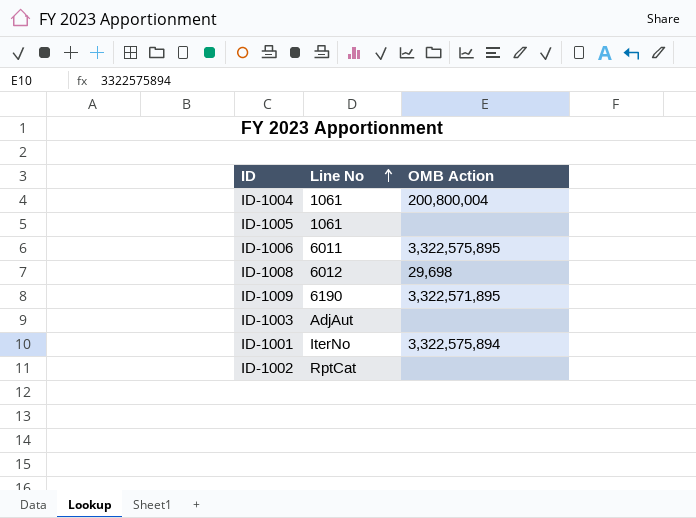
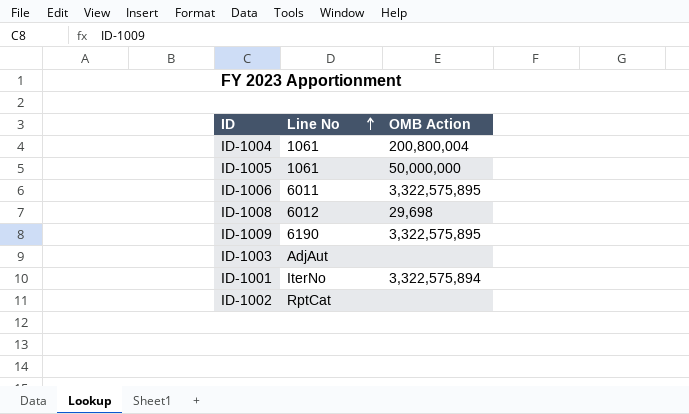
ID-1005 | OMB Action: none -> 50,000,000
ID-1009 | OMB Action: 3,322,571,895 -> 3,322,575,895

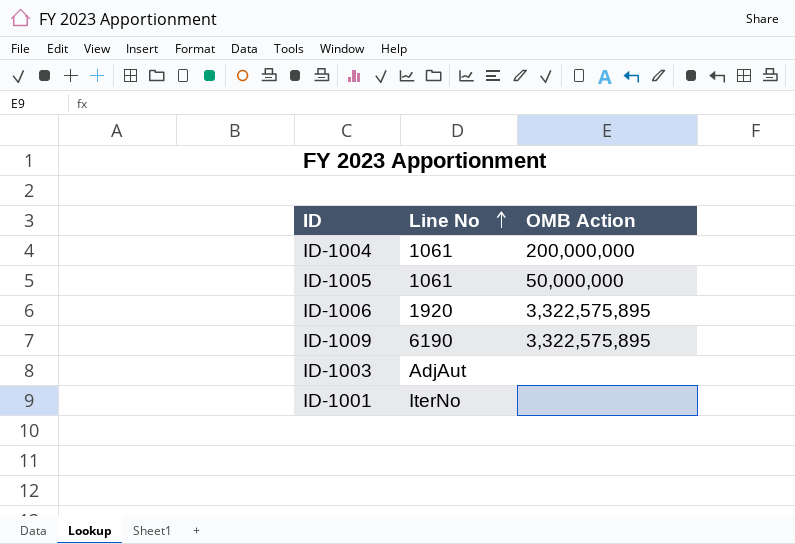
row ID-1008: 6012 | 29,698 -> none
row ID-1002: RptCat | none -> none
ID-1004 | OMB Action: 200,800,004 -> 200,000,000
ID-1006 | Line No: 6011 -> 1920
ID-1001 | OMB Action: 3,322,575,894 -> none

